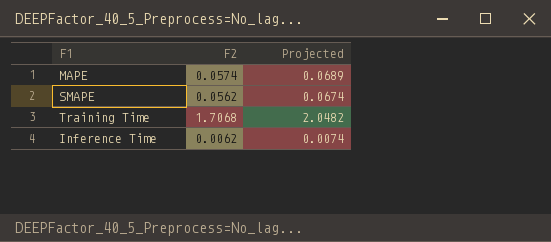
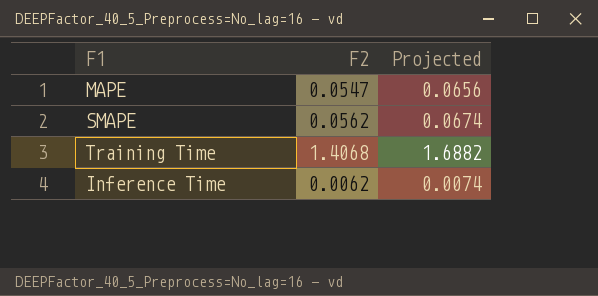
MAPE | F2: 0.0574 -> 0.0547
MAPE | Projected: 0.0689 -> 0.0656
Training Time | F2: 1.7068 -> 1.4068
Training Time | Projected: 2.0482 -> 1.6882

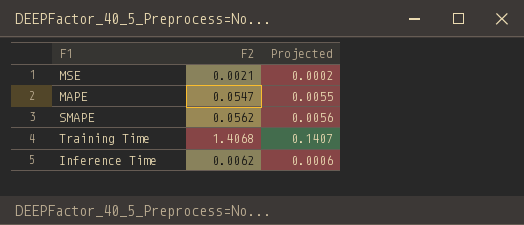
column Projected | formula: [F2] * 1.2 -> [F2] * 0.1
row MSE: none -> 0.0021 | 0.0002

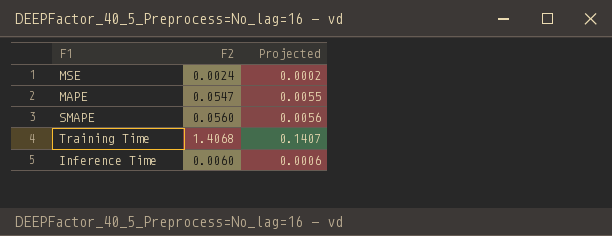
MSE | F2: 0.0021 -> 0.0024
SMAPE | F2: 0.0562 -> 0.0560
Inference Time | F2: 0.0062 -> 0.0060

